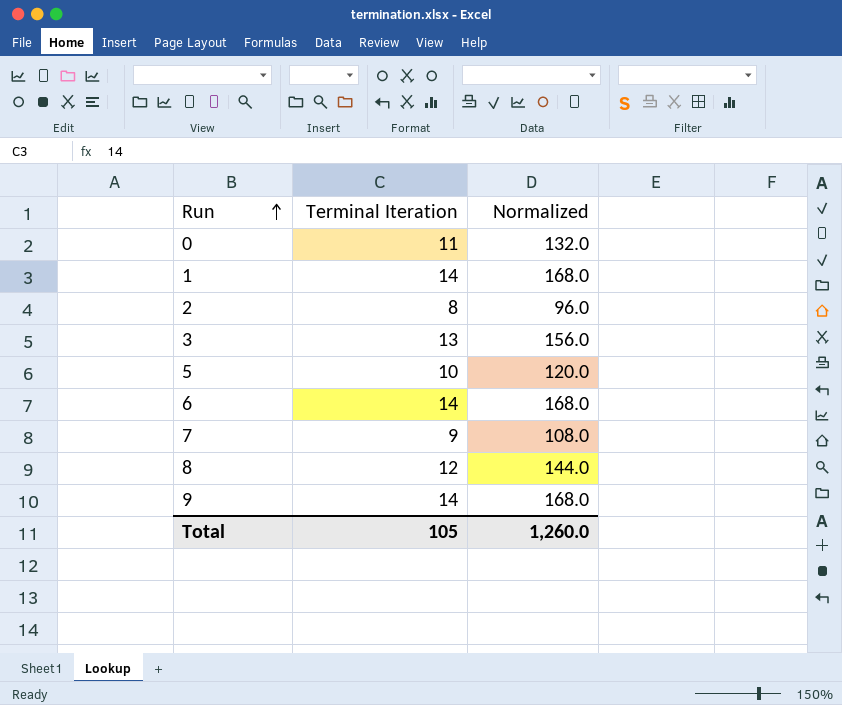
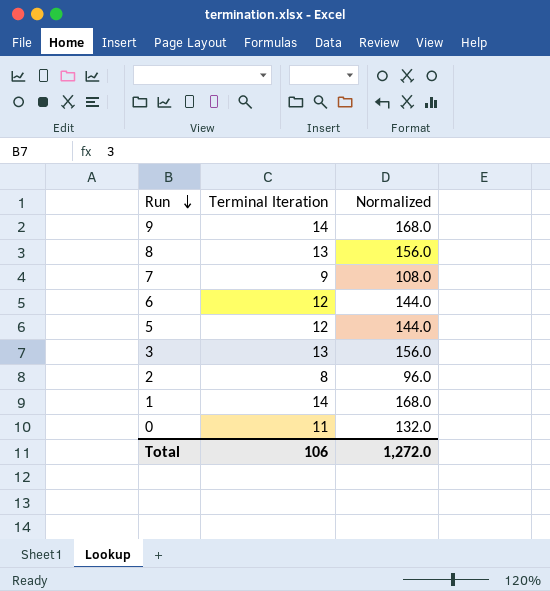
row order: Run ascending -> Run descending
8 | Terminal Iteration: 12 -> 13
8 | Normalized: 144.0 -> 156.0
6 | Terminal Iteration: 14 -> 12
6 | Normalized: 168.0 -> 144.0
5 | Terminal Iteration: 10 -> 12
5 | Normalized: 120.0 -> 144.0
Total | Terminal Iteration: 105 -> 106
Total | Normalized: 1,260.0 -> 1,272.0

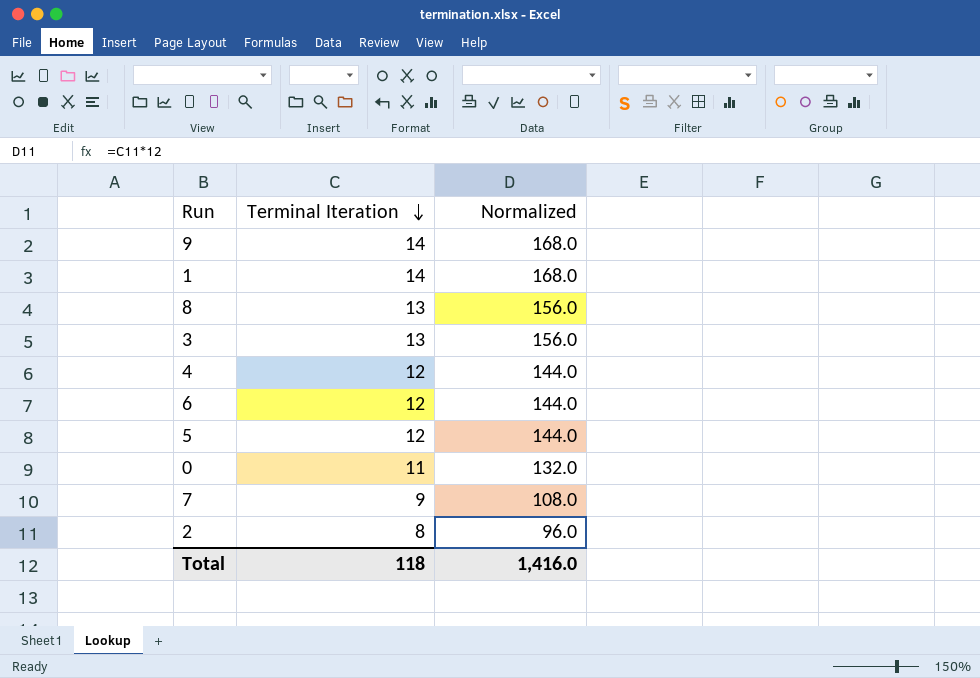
row order: Run descending -> Terminal Iteration descending
row 4: none -> 12 | 144.0
Total | Terminal Iteration: 106 -> 118
Total | Normalized: 1,272.0 -> 1,416.0

